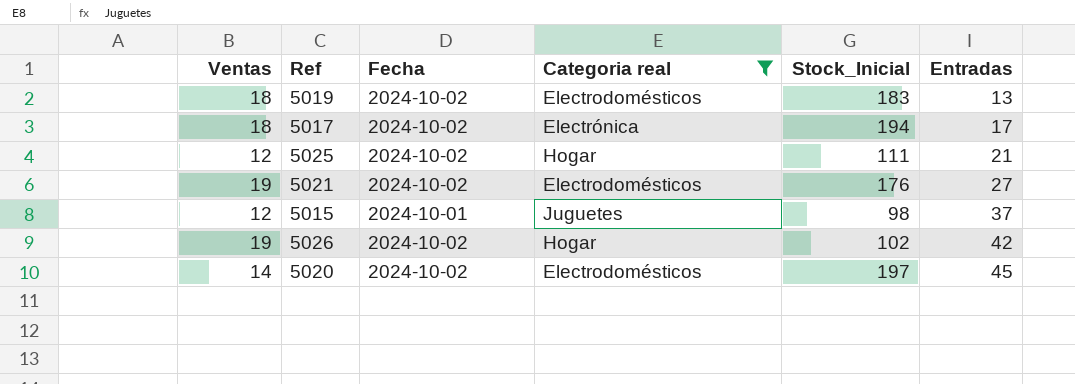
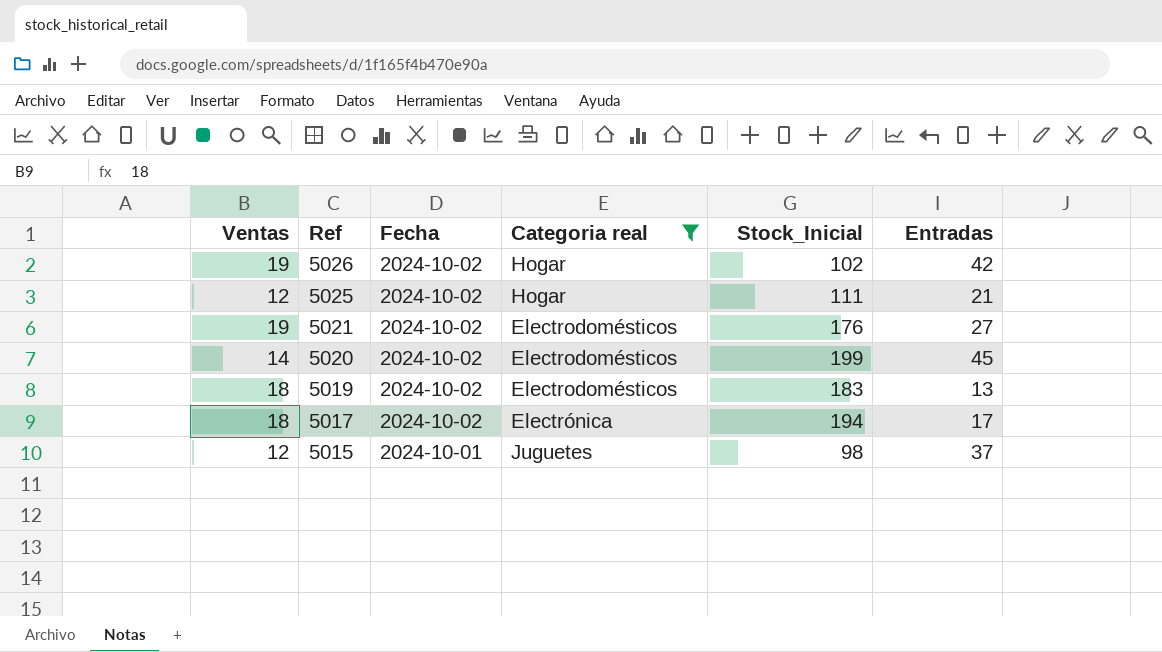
row order: Entradas ascending -> Ref descending
5020 | Stock_Inicial: 197 -> 199

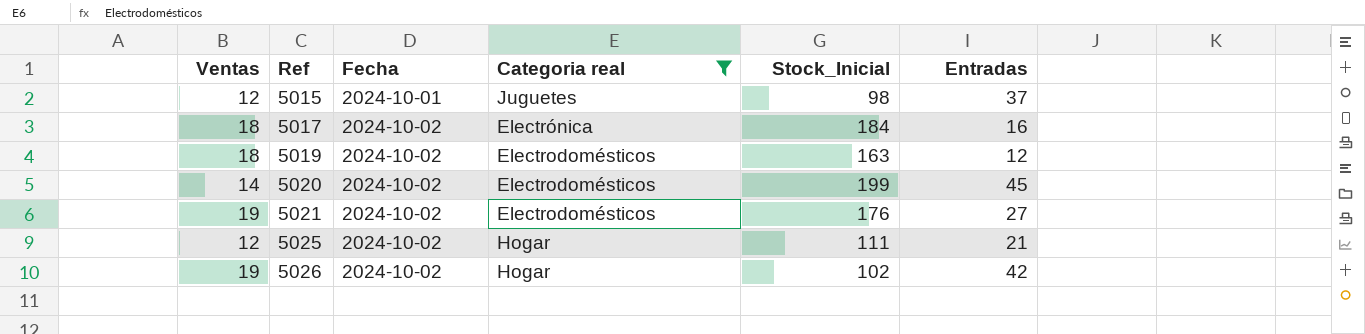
row order: Ref descending -> Ref ascending
5017 | Stock_Inicial: 194 -> 184
5017 | Entradas: 17 -> 16
5019 | Stock_Inicial: 183 -> 163
5019 | Entradas: 13 -> 12

